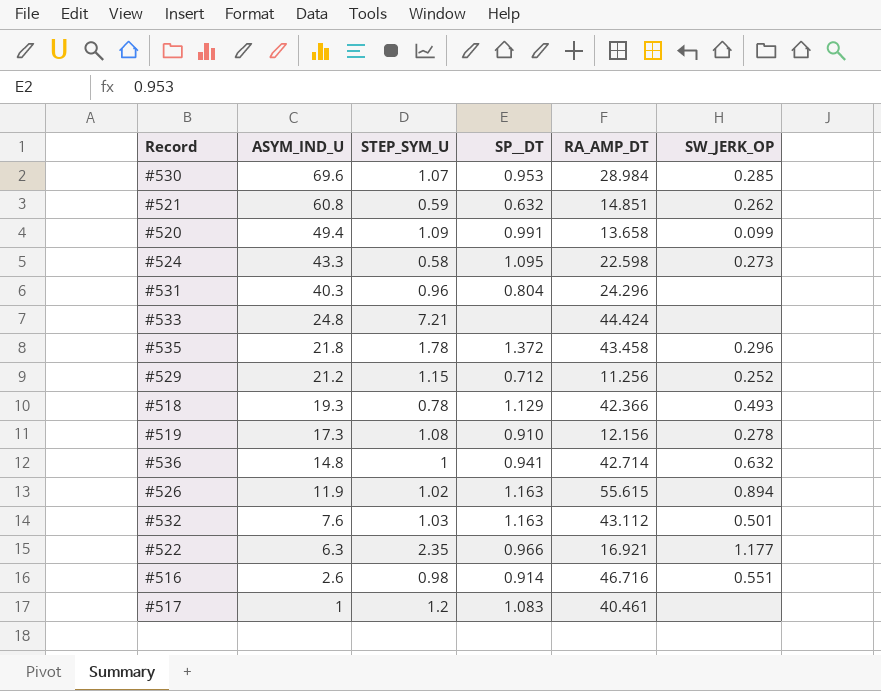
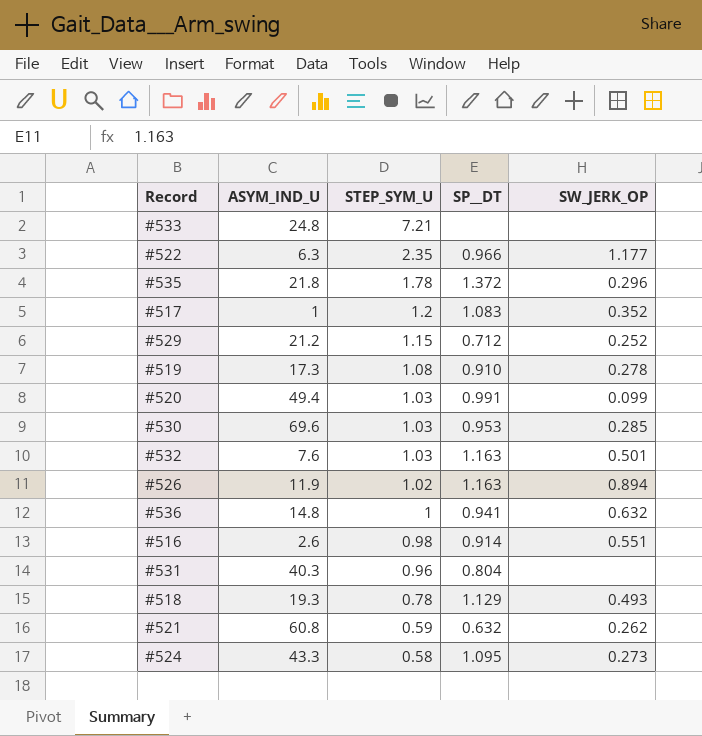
row order: ASYM_IND_U descending -> STEP_SYM_U descending
column RA_AMP_DT | position: 5 -> none
#517 | SW_JERK_OP: none -> 0.352
#520 | STEP_SYM_U: 1.09 -> 1.03
#530 | STEP_SYM_U: 1.07 -> 1.03

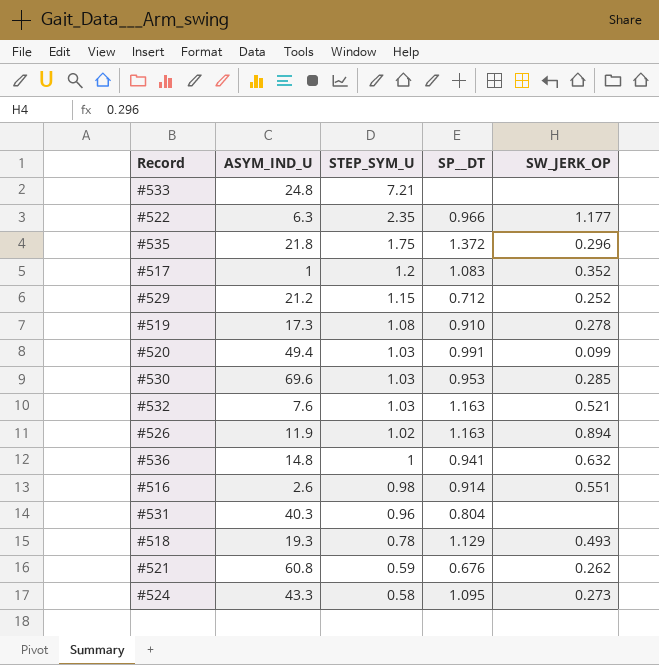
#535 | STEP_SYM_U: 1.78 -> 1.75
#532 | SW_JERK_OP: 0.501 -> 0.521
#521 | SP__DT: 0.632 -> 0.676

